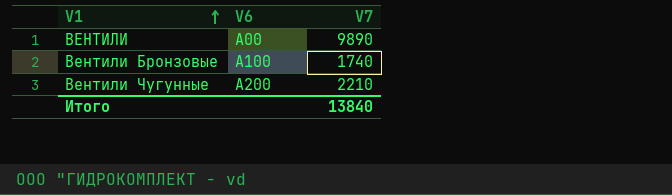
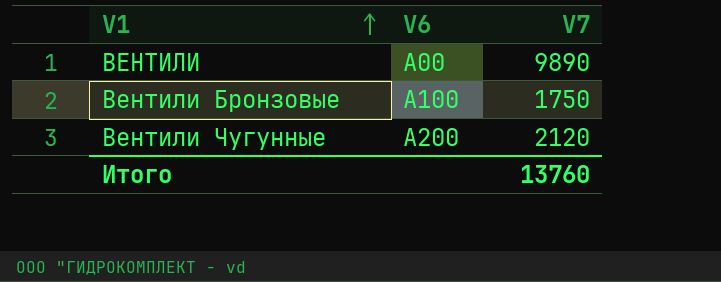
Вентили Бронзовые | V7: 1740 -> 1750
Вентили Чугунные | V7: 2210 -> 2120
Итого | V7: 13840 -> 13760

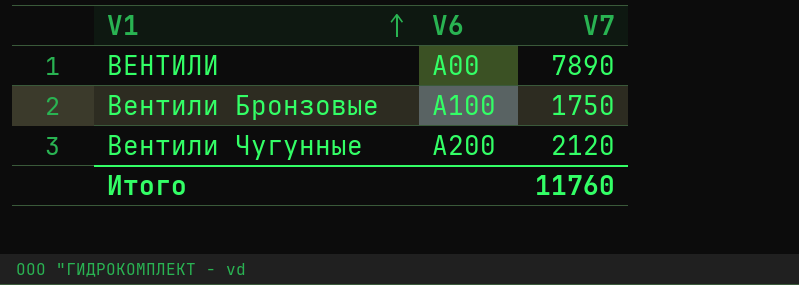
ВЕНТИЛИ | V7: 9890 -> 7890
Итого | V7: 13760 -> 11760

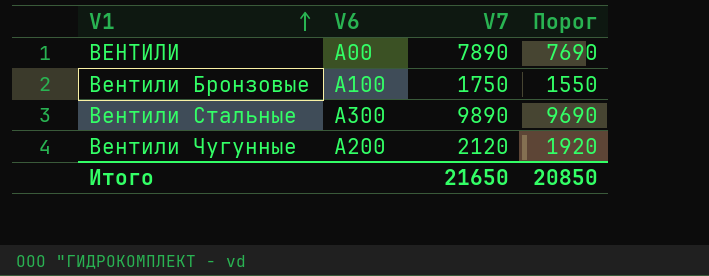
column Порог | formula: none -> [V7] - 200
row Вентили Стальные: none -> А300 | 9890 | 9690
Итого | V7: 11760 -> 21650

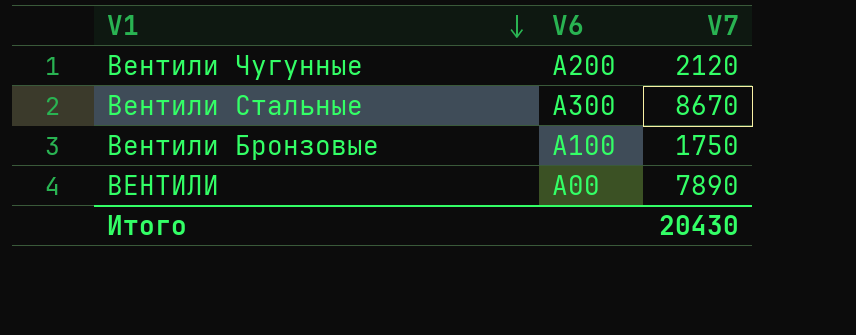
row order: V1 ascending -> V1 descending
column Порог | formula: [V7] - 200 -> none
Вентили Стальные | V7: 9890 -> 8670
Итого | V7: 21650 -> 20430

